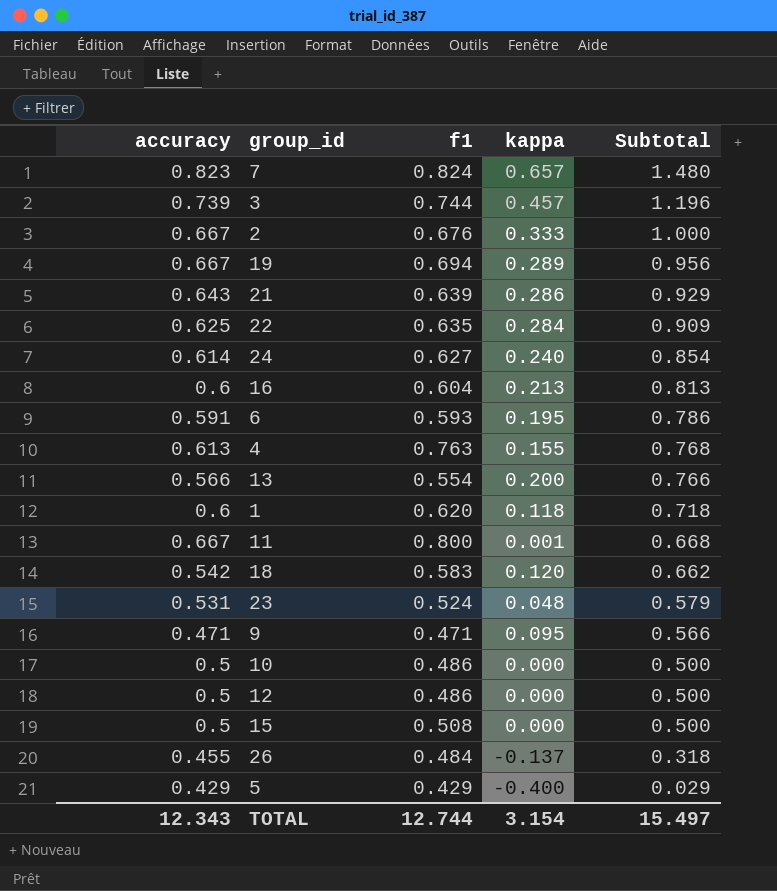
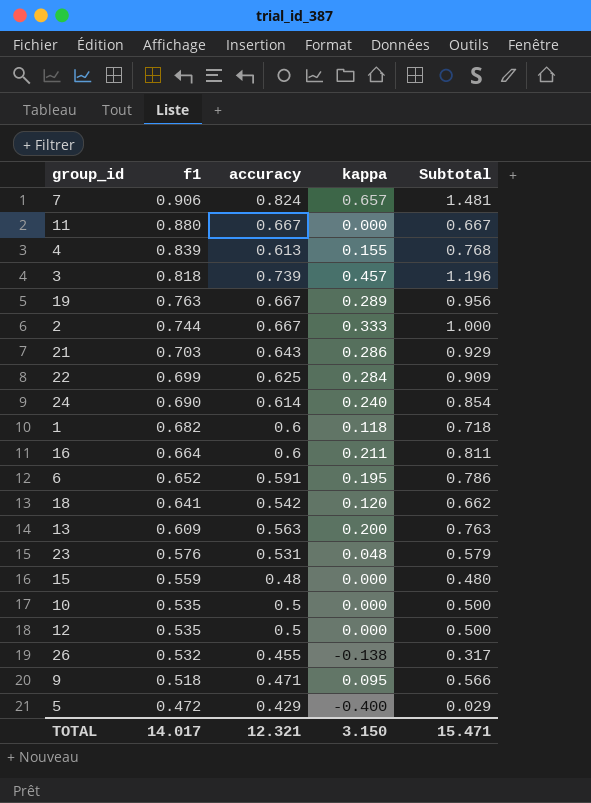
row order: Subtotal descending -> f1 descending
column accuracy | position: 1 -> 3
7 | f1: 0.824 -> 0.906
7 | accuracy: 0.823 -> 0.824
7 | Subtotal: 1.480 -> 1.481
11 | f1: 0.800 -> 0.880
11 | kappa: 0.001 -> 0.000
11 | Subtotal: 0.668 -> 0.667
4 | f1: 0.763 -> 0.839
3 | f1: 0.744 -> 0.818
19 | f1: 0.694 -> 0.763
2 | f1: 0.676 -> 0.744
21 | f1: 0.639 -> 0.703
22 | f1: 0.635 -> 0.699
24 | f1: 0.627 -> 0.690
1 | f1: 0.620 -> 0.682
16 | f1: 0.604 -> 0.664
16 | kappa: 0.213 -> 0.211
16 | Subtotal: 0.813 -> 0.811
6 | f1: 0.593 -> 0.652
18 | f1: 0.583 -> 0.641
13 | f1: 0.554 -> 0.609
13 | accuracy: 0.566 -> 0.563
13 | Subtotal: 0.766 -> 0.763
23 | f1: 0.524 -> 0.576
15 | f1: 0.508 -> 0.559
15 | accuracy: 0.5 -> 0.48
15 | Subtotal: 0.500 -> 0.480
10 | f1: 0.486 -> 0.535
12 | f1: 0.486 -> 0.535
26 | f1: 0.484 -> 0.532
26 | kappa: -0.137 -> -0.138
26 | Subtotal: 0.318 -> 0.317
9 | f1: 0.471 -> 0.518
5 | f1: 0.429 -> 0.472
TOTAL | f1: 12.744 -> 14.017
TOTAL | accuracy: 12.343 -> 12.321
TOTAL | kappa: 3.154 -> 3.150
TOTAL | Subtotal: 15.497 -> 15.471

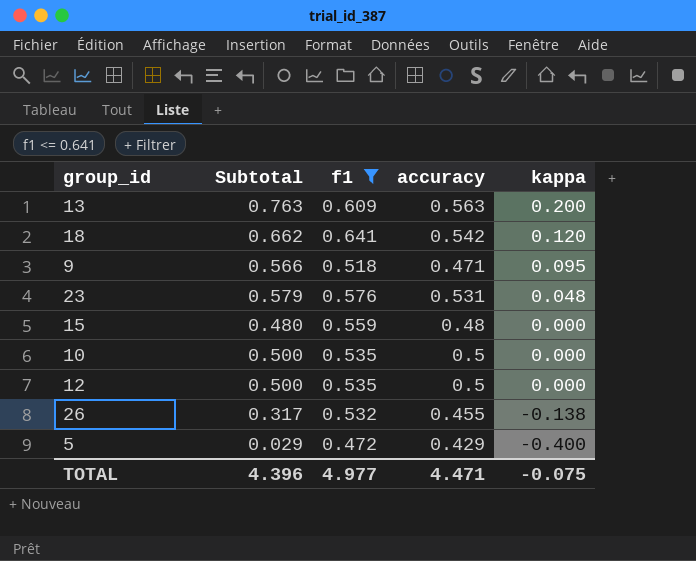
filter: none -> f1 <= 0.641
row order: f1 descending -> kappa descending
column Subtotal | position: 5 -> 2
TOTAL | Subtotal: 15.471 -> 4.396
TOTAL | f1: 14.017 -> 4.977
TOTAL | accuracy: 12.321 -> 4.471
TOTAL | kappa: 3.150 -> -0.075

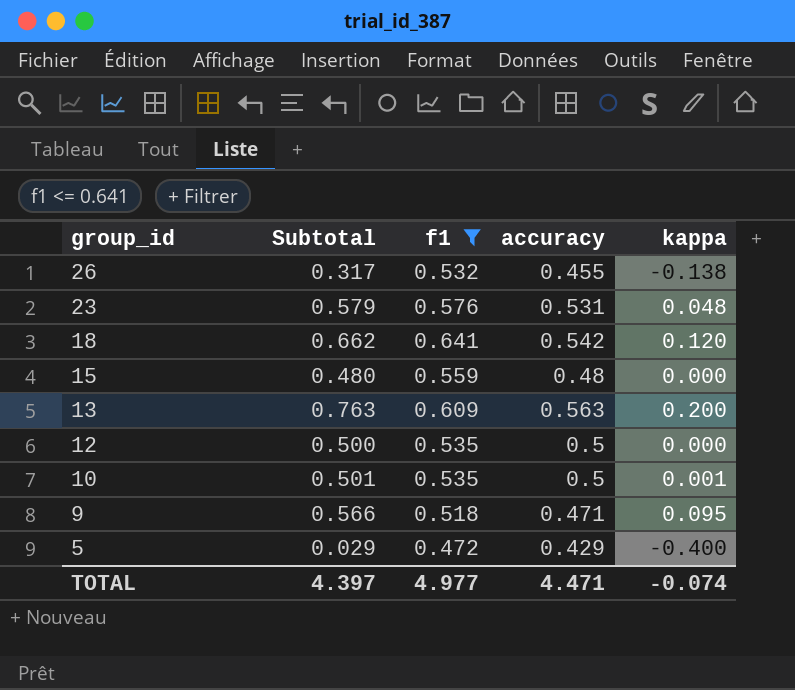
row order: kappa descending -> group_id descending
10 | Subtotal: 0.500 -> 0.501
10 | kappa: 0.000 -> 0.001
TOTAL | Subtotal: 4.396 -> 4.397
TOTAL | kappa: -0.075 -> -0.074

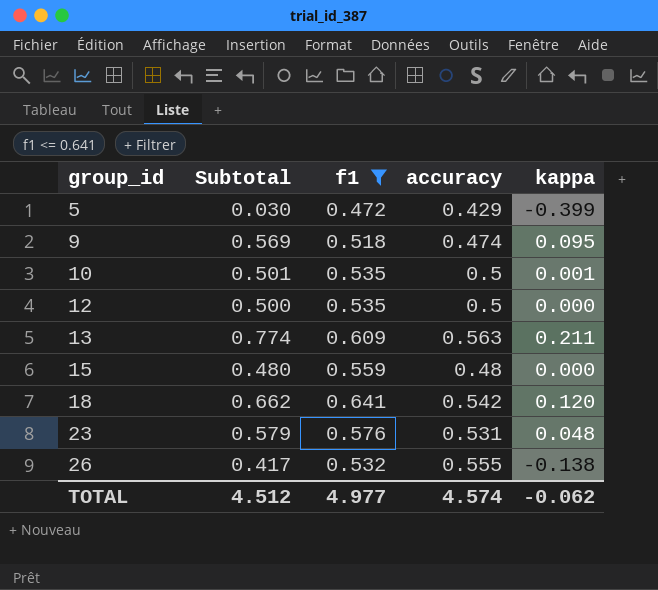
row order: group_id descending -> group_id ascending
5 | Subtotal: 0.029 -> 0.030
5 | kappa: -0.400 -> -0.399
9 | Subtotal: 0.566 -> 0.569
9 | accuracy: 0.471 -> 0.474
13 | Subtotal: 0.763 -> 0.774
13 | kappa: 0.200 -> 0.211
26 | Subtotal: 0.317 -> 0.417
26 | accuracy: 0.455 -> 0.555
TOTAL | Subtotal: 4.397 -> 4.512
TOTAL | accuracy: 4.471 -> 4.574
TOTAL | kappa: -0.074 -> -0.062

